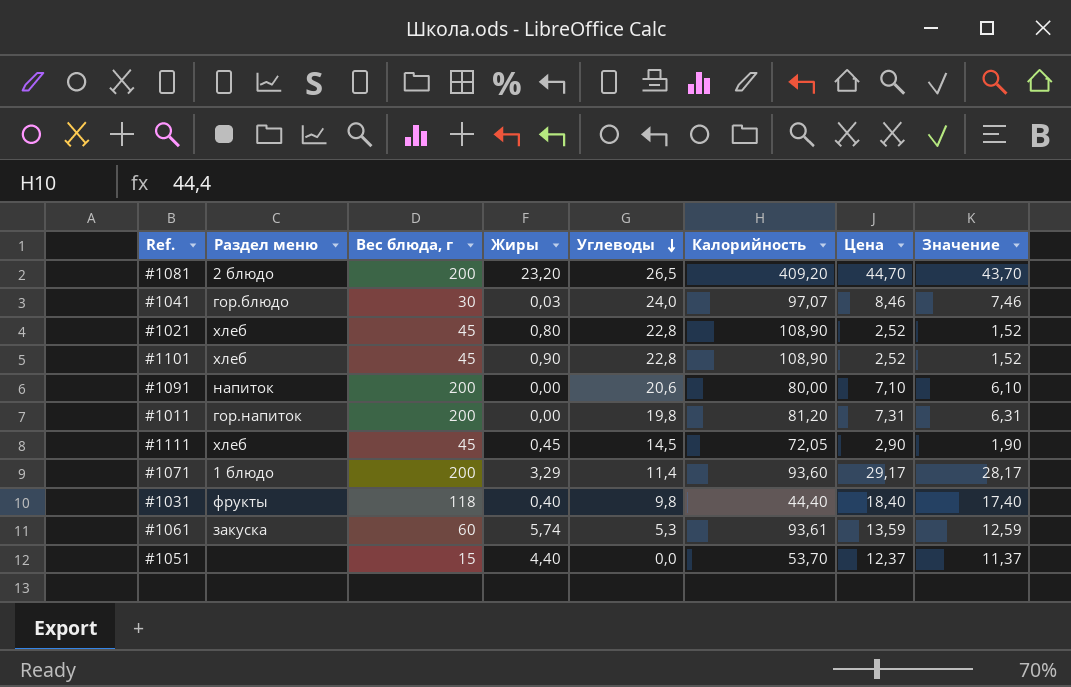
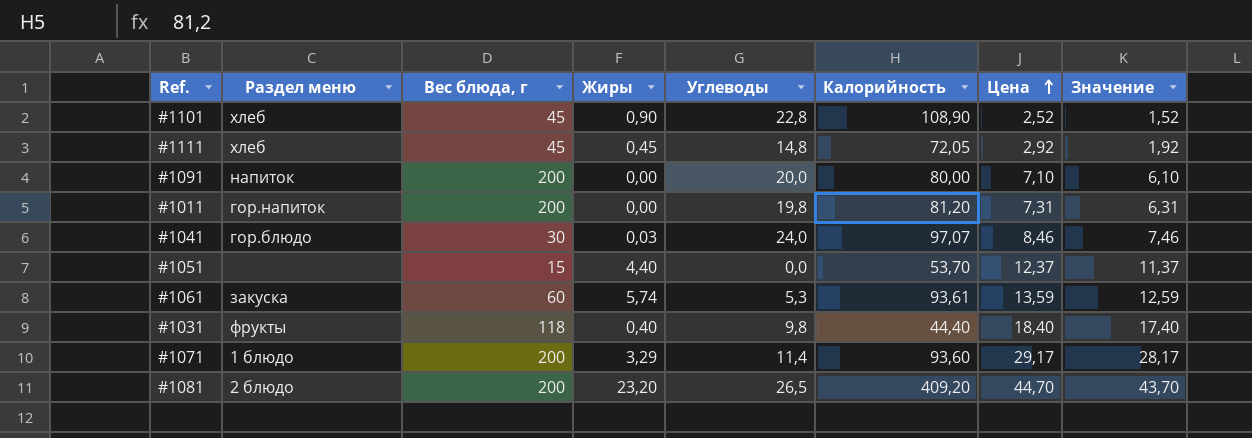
row order: Углеводы descending -> Цена ascending
row #1021: хлеб | 45 | 0,80 | 22,8 | 108,90 | 2,52 | 1,52 -> none
#1111 | Углеводы: 14,5 -> 14,8
#1111 | Цена: 2,90 -> 2,92
#1111 | Значение: 1,90 -> 1,92
#1091 | Углеводы: 20,6 -> 20,0

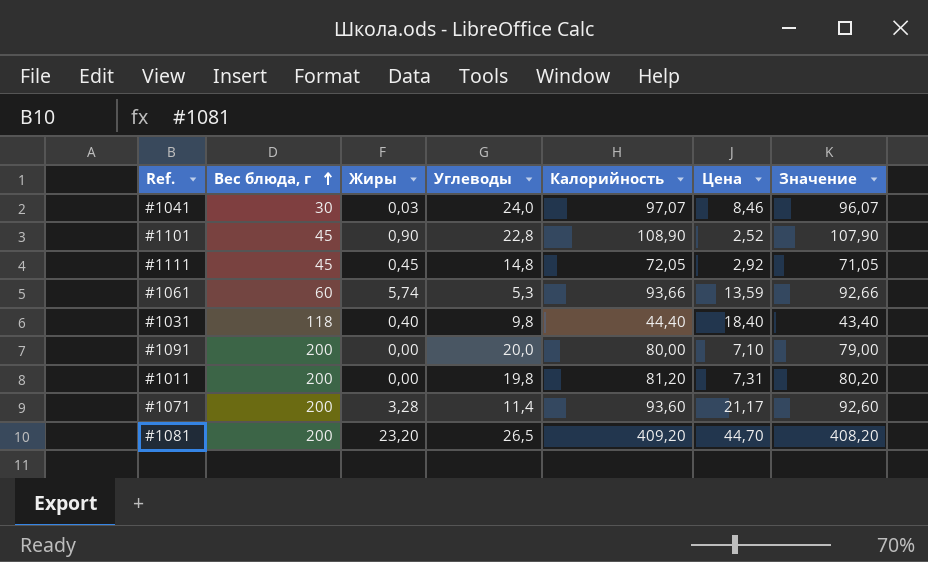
row order: Цена ascending -> Вес блюда, г ascending
column Раздел меню | position: 2 -> none
column Значение | formula: [Цена] - 1 -> [Калорийность] - 1
row #1051: none | 15 | 4,40 | 0,0 | 53,70 | 12,37 | 11,37 -> none
#1061 | Калорийность: 93,61 -> 93,66
#1071 | Жиры: 3,29 -> 3,28
#1071 | Цена: 29,17 -> 21,17

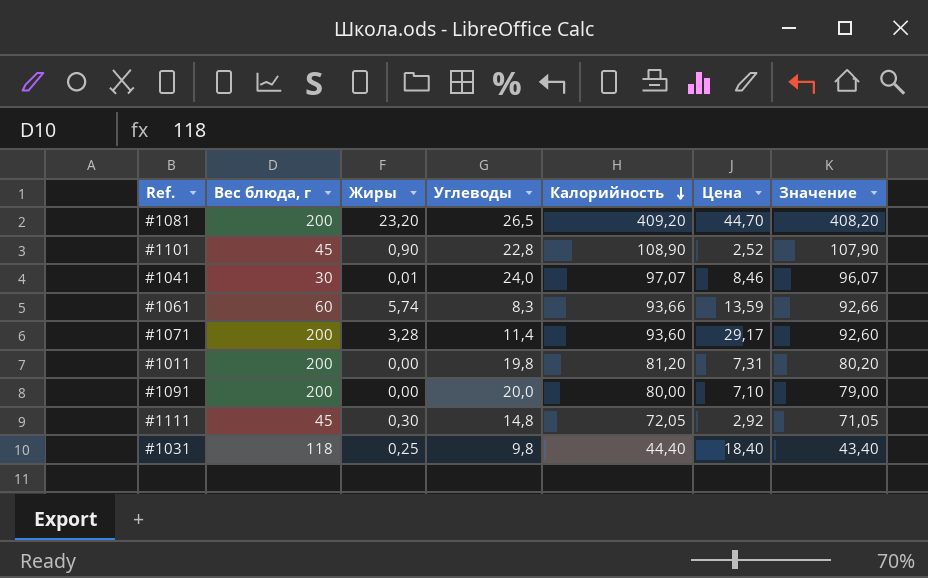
row order: Вес блюда, г ascending -> Калорийность descending
#1041 | Жиры: 0,03 -> 0,01
#1061 | Углеводы: 5,3 -> 8,3
#1071 | Цена: 21,17 -> 29,17
#1111 | Жиры: 0,45 -> 0,30
#1031 | Жиры: 0,40 -> 0,25

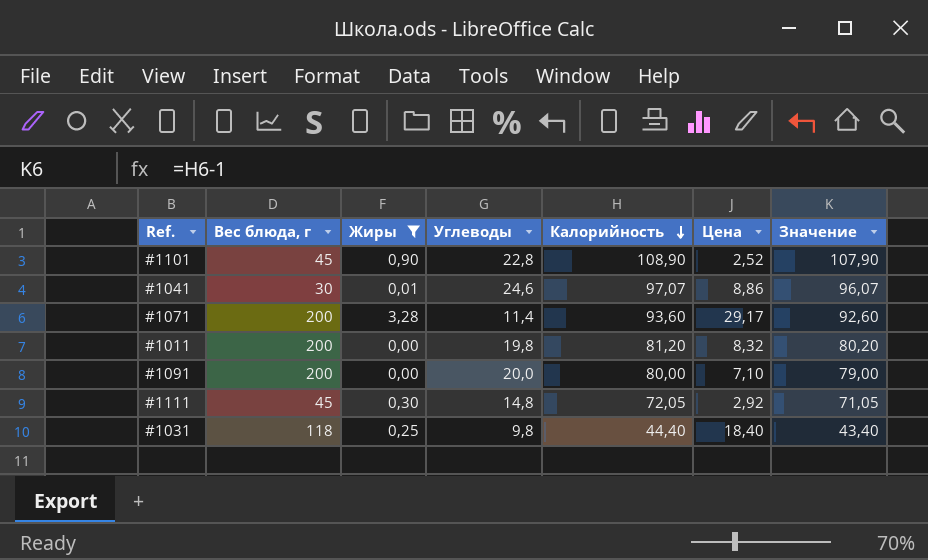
filter: none -> Жиры <= 3,28
#1041 | Углеводы: 24,0 -> 24,6
#1041 | Цена: 8,46 -> 8,86
#1011 | Цена: 7,31 -> 8,32

